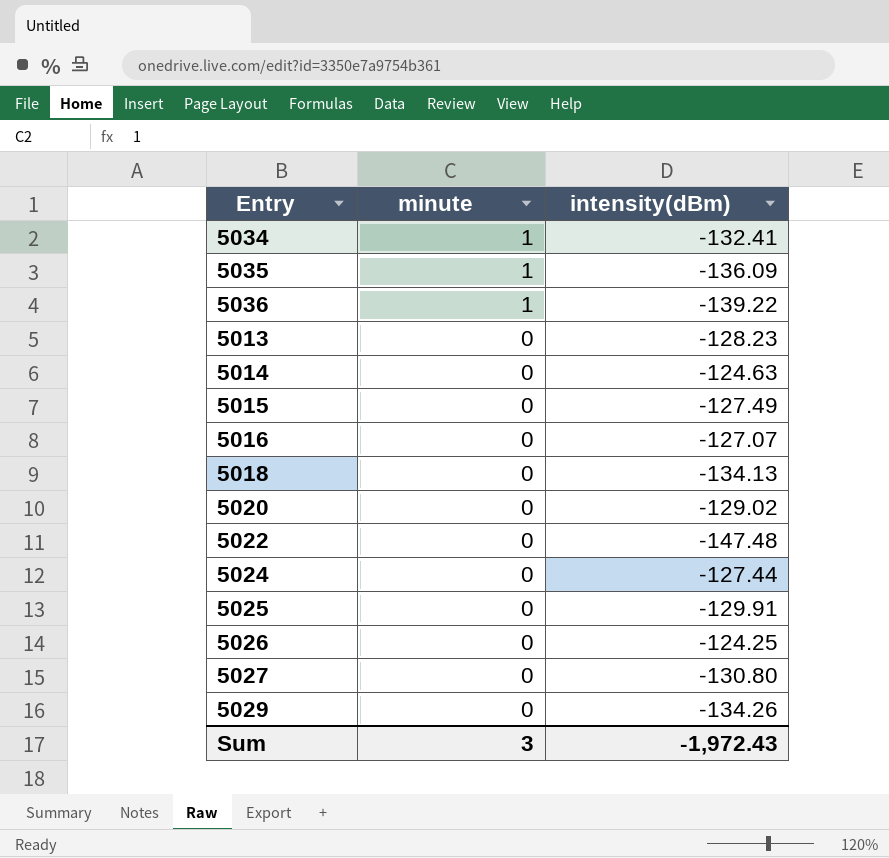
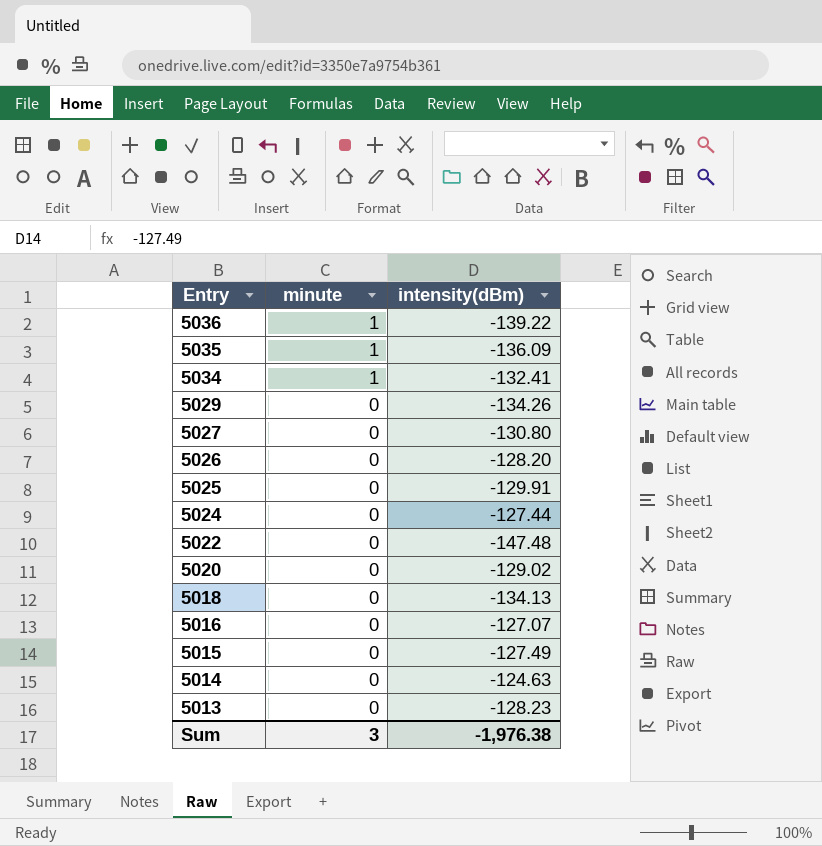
row order: minute descending -> Entry descending
5026 | intensity(dBm): -124.25 -> -128.20
Sum | intensity(dBm): -1,972.43 -> -1,976.38

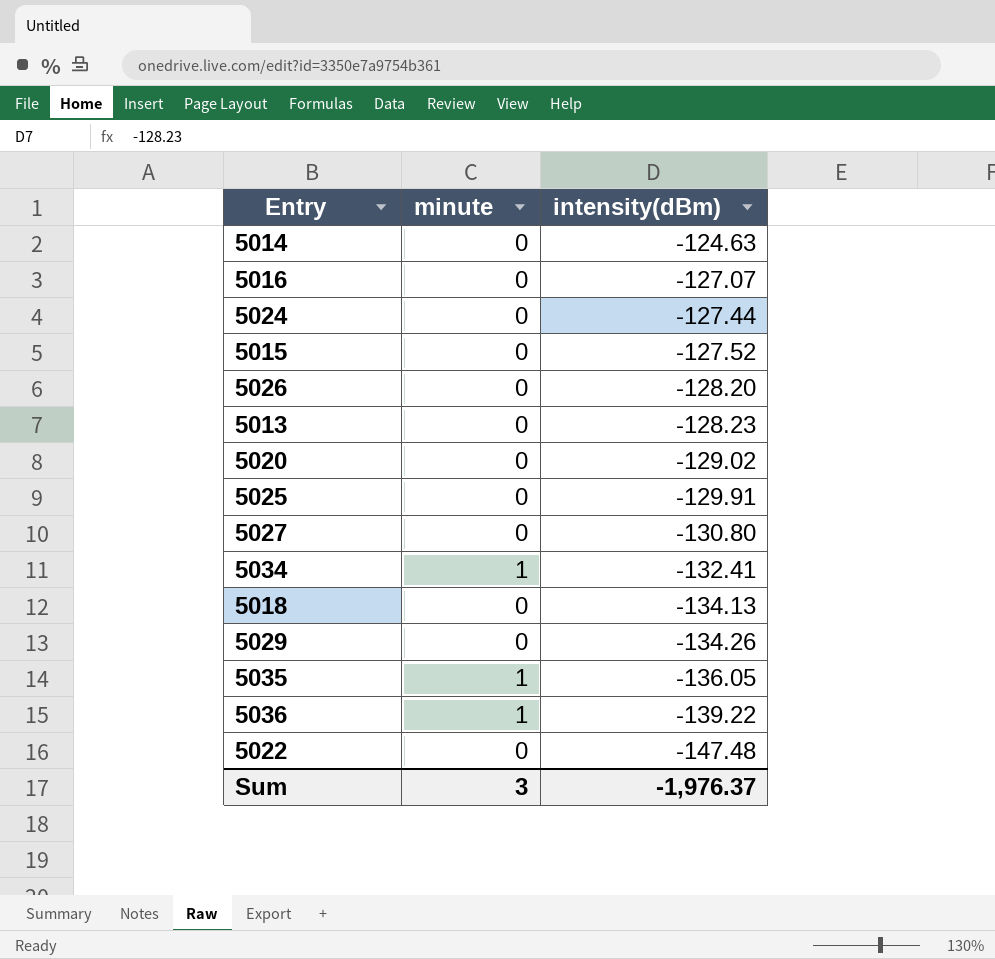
row order: Entry descending -> intensity(dBm) descending
5015 | intensity(dBm): -127.49 -> -127.52
5035 | intensity(dBm): -136.09 -> -136.05
Sum | intensity(dBm): -1,976.38 -> -1,976.37

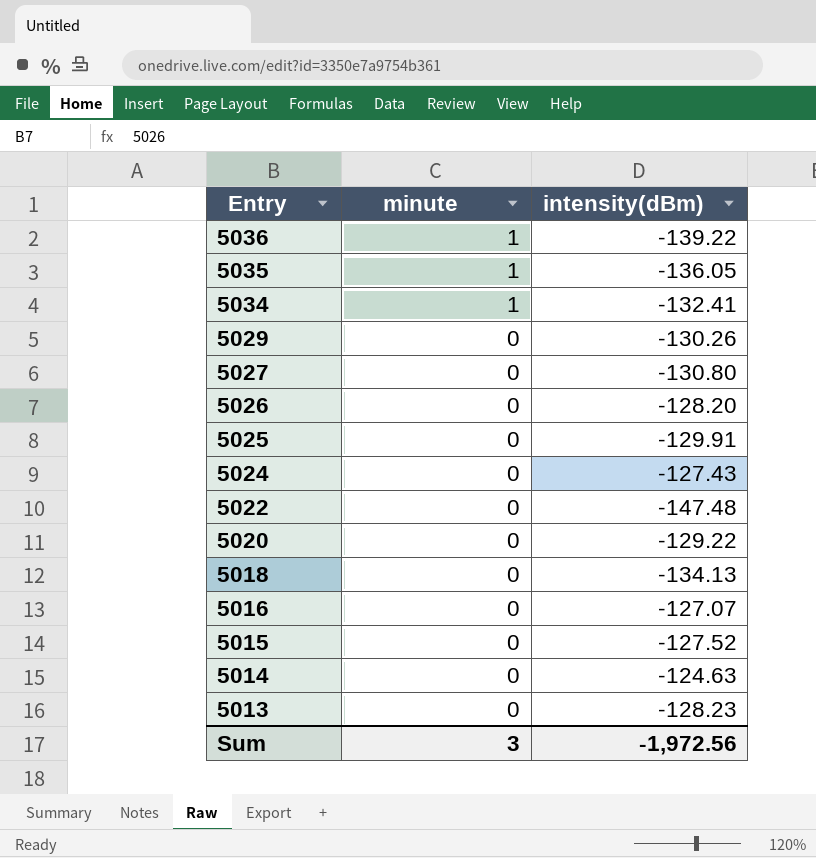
row order: intensity(dBm) descending -> Entry descending
5029 | intensity(dBm): -134.26 -> -130.26
5024 | intensity(dBm): -127.44 -> -127.43
5020 | intensity(dBm): -129.02 -> -129.22
Sum | intensity(dBm): -1,976.37 -> -1,972.56

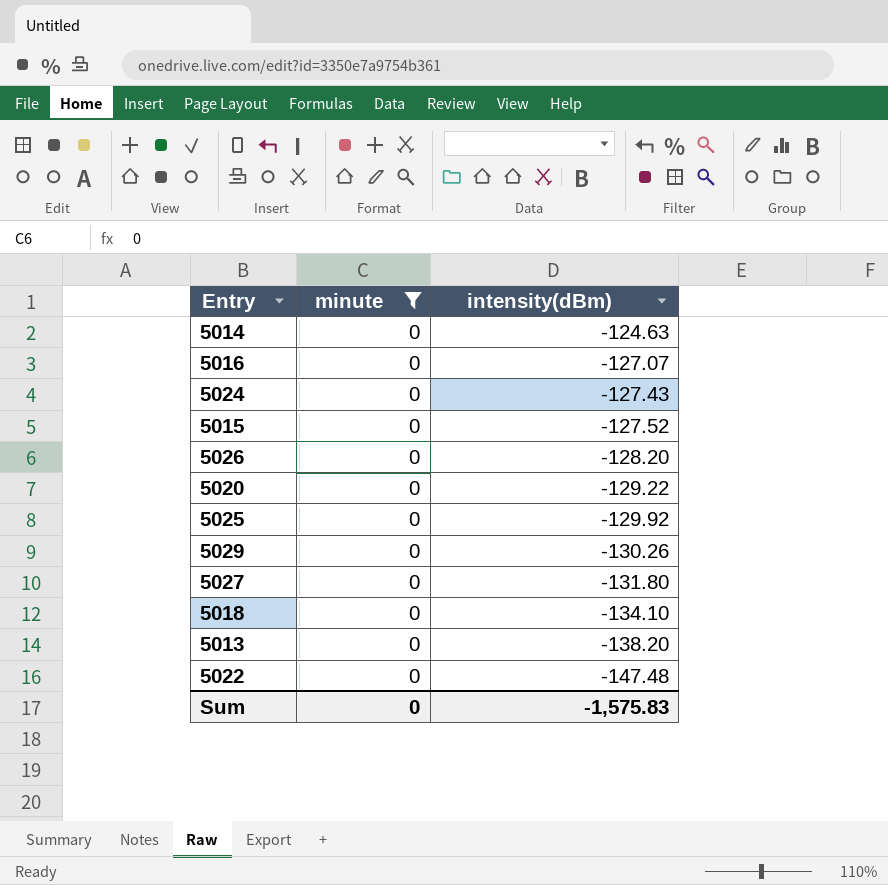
filter: none -> minute = 0
row order: Entry descending -> intensity(dBm) descending
5025 | intensity(dBm): -129.91 -> -129.92
5027 | intensity(dBm): -130.80 -> -131.80
5018 | intensity(dBm): -134.13 -> -134.10
5013 | intensity(dBm): -128.23 -> -138.20
Sum | minute: 3 -> 0
Sum | intensity(dBm): -1,972.56 -> -1,575.83

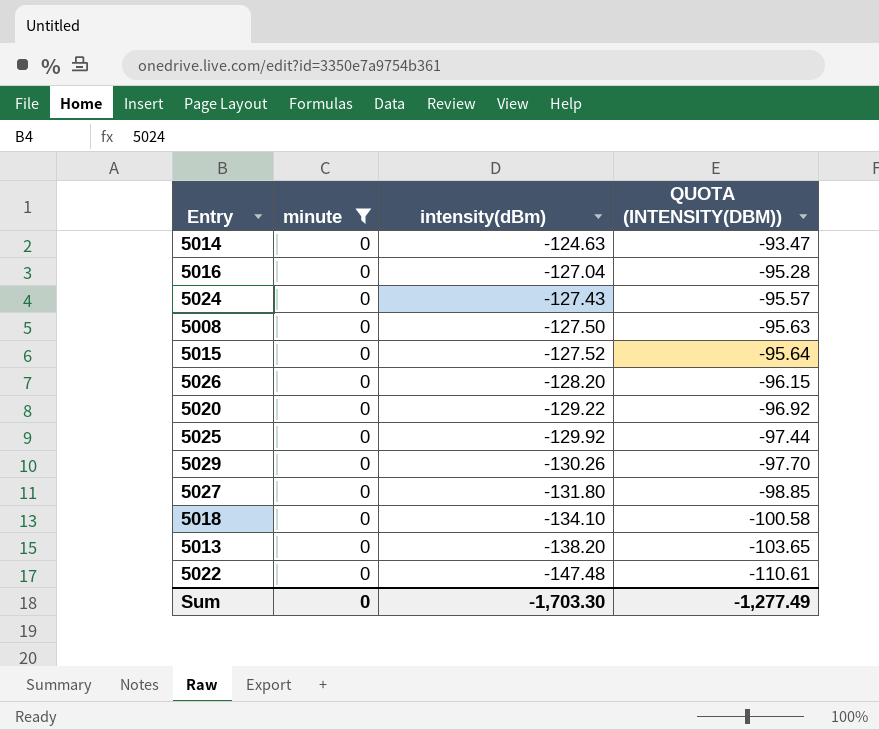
column QUOTA (INTENSITY(DBM)) | formula: none -> [intensity(dBm)] * 0.75
5016 | intensity(dBm): -127.07 -> -127.04
row 5008: none -> 0 | -127.50 | -95.63
Sum | intensity(dBm): -1,575.83 -> -1,703.30

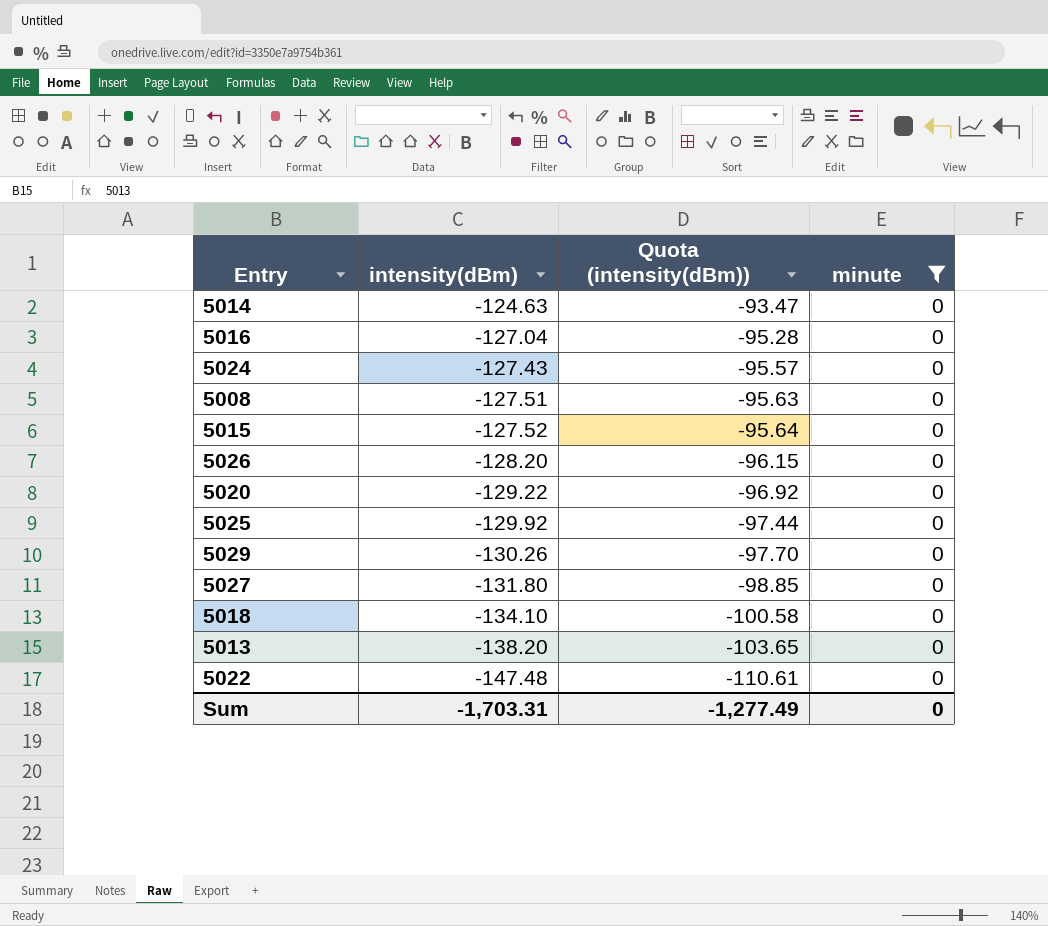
column name: QUOTA (INTENSITY(DBM)) -> Quota (intensity(dBm))
column minute | position: 2 -> 4
5008 | intensity(dBm): -127.50 -> -127.51
Sum | intensity(dBm): -1,703.30 -> -1,703.31

